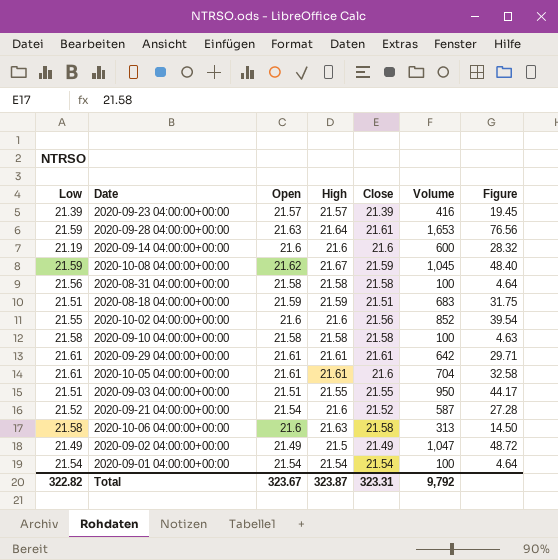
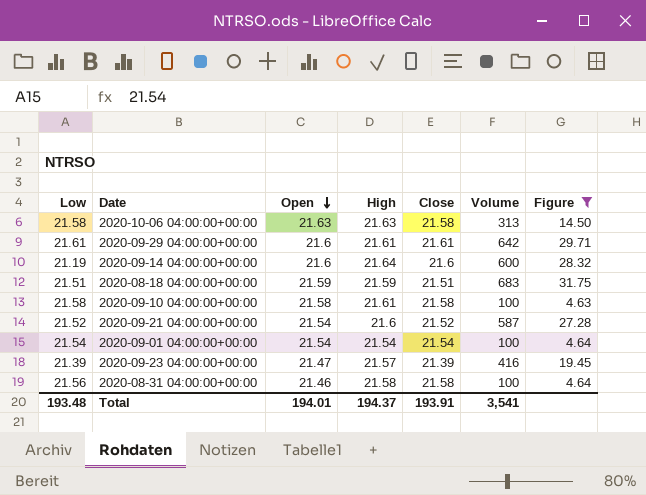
filter: none -> Figure <= 31.75
row order: none -> Open descending
2020-10-06 04:00:00+00:00 | Open: 21.6 -> 21.63
2020-09-29 04:00:00+00:00 | Open: 21.61 -> 21.6
2020-09-14 04:00:00+00:00 | High: 21.6 -> 21.64
2020-09-10 04:00:00+00:00 | High: 21.58 -> 21.61
2020-09-23 04:00:00+00:00 | Open: 21.57 -> 21.47
2020-08-31 04:00:00+00:00 | Open: 21.58 -> 21.46
Total | Low: 322.82 -> 193.48
Total | Open: 323.67 -> 194.01
Total | High: 323.87 -> 194.37
Total | Close: 323.31 -> 193.91
Total | Volume: 9,792 -> 3,541

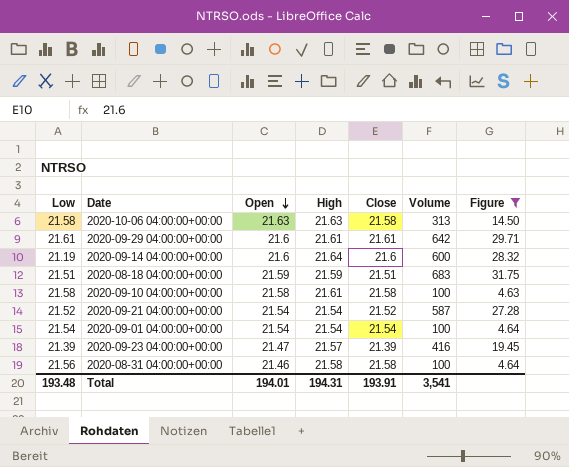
2020-09-21 04:00:00+00:00 | High: 21.6 -> 21.54
Total | High: 194.37 -> 194.31

